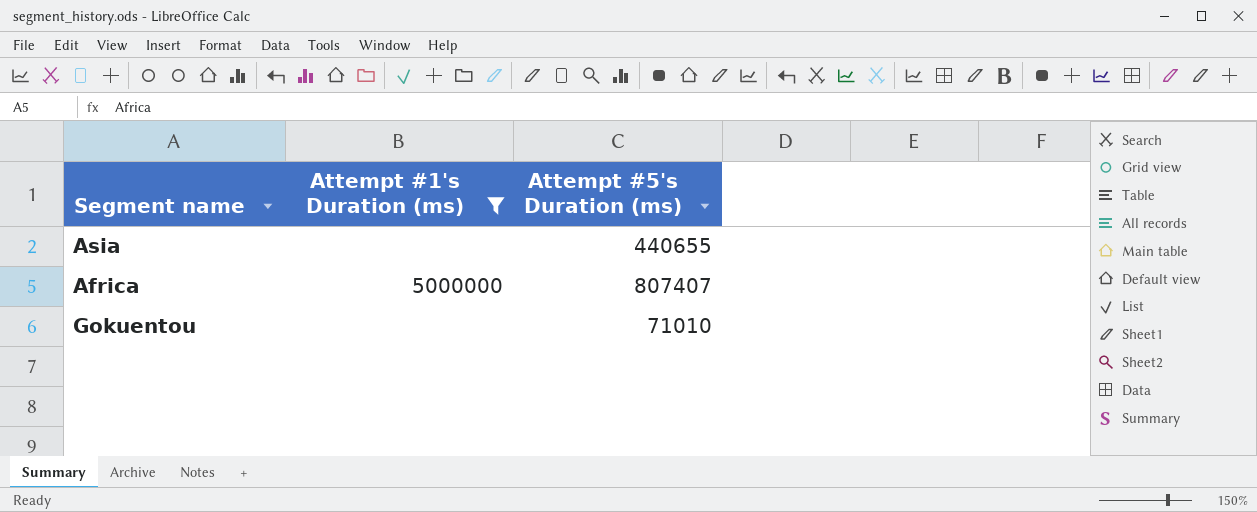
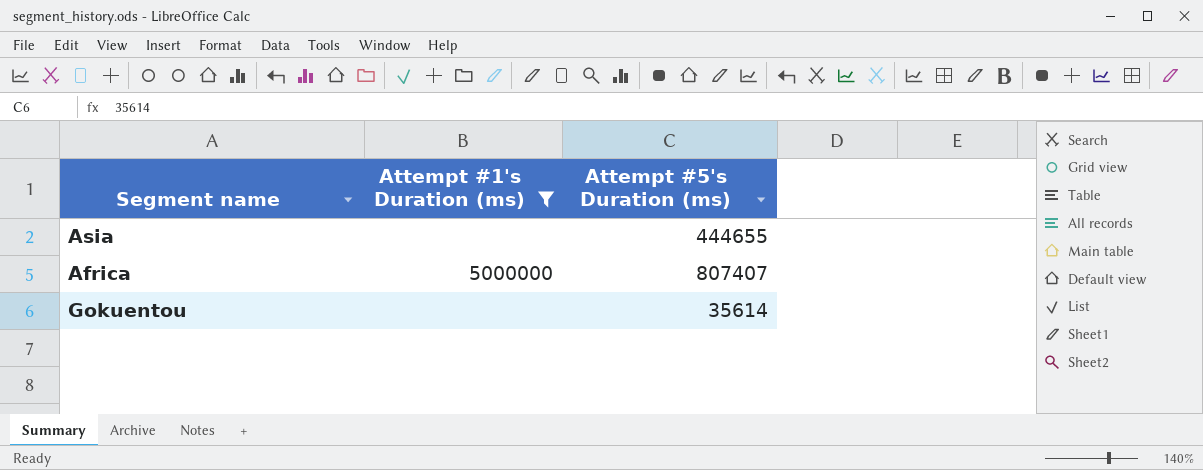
Asia | Attempt #5's Duration (ms): 440655 -> 444655
Gokuentou | Attempt #5's Duration (ms): 71010 -> 35614

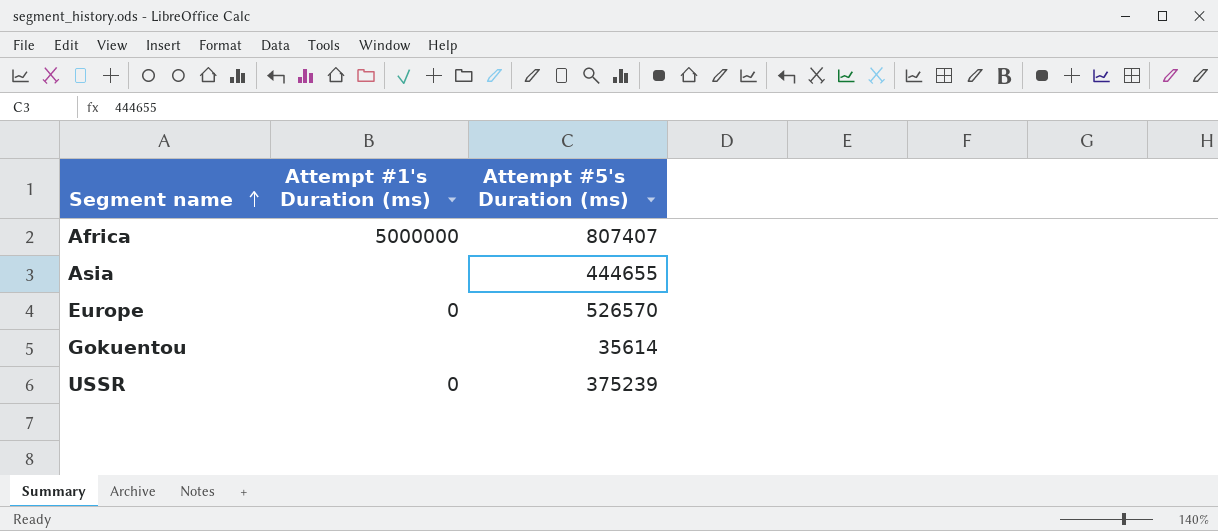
filter: Attempt #1's Duration (ms) != 0 -> none
row order: none -> Segment name ascending

